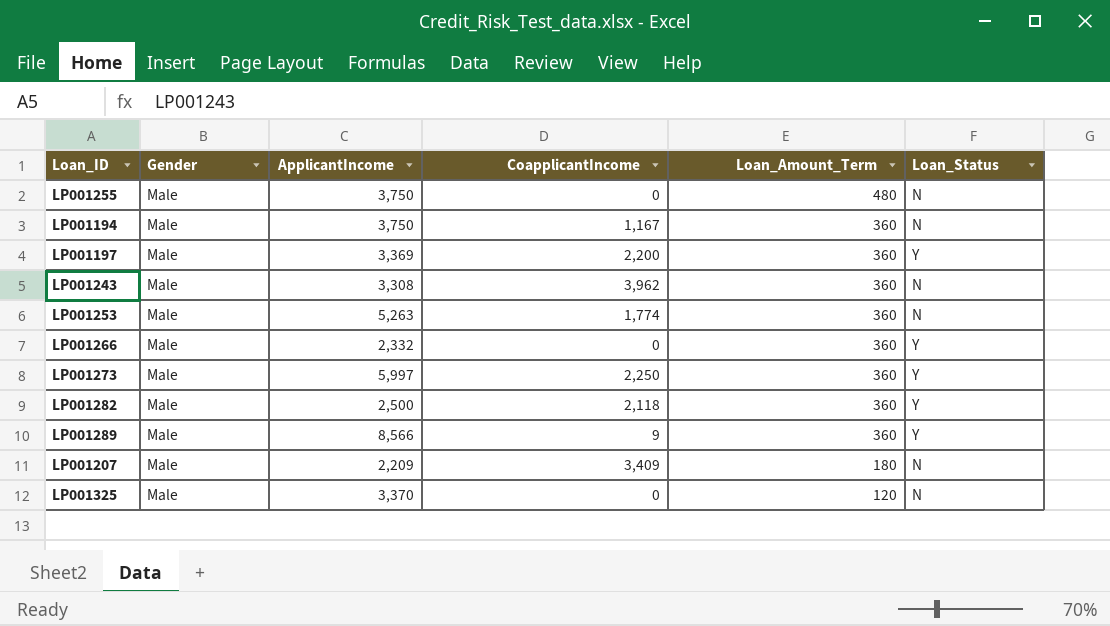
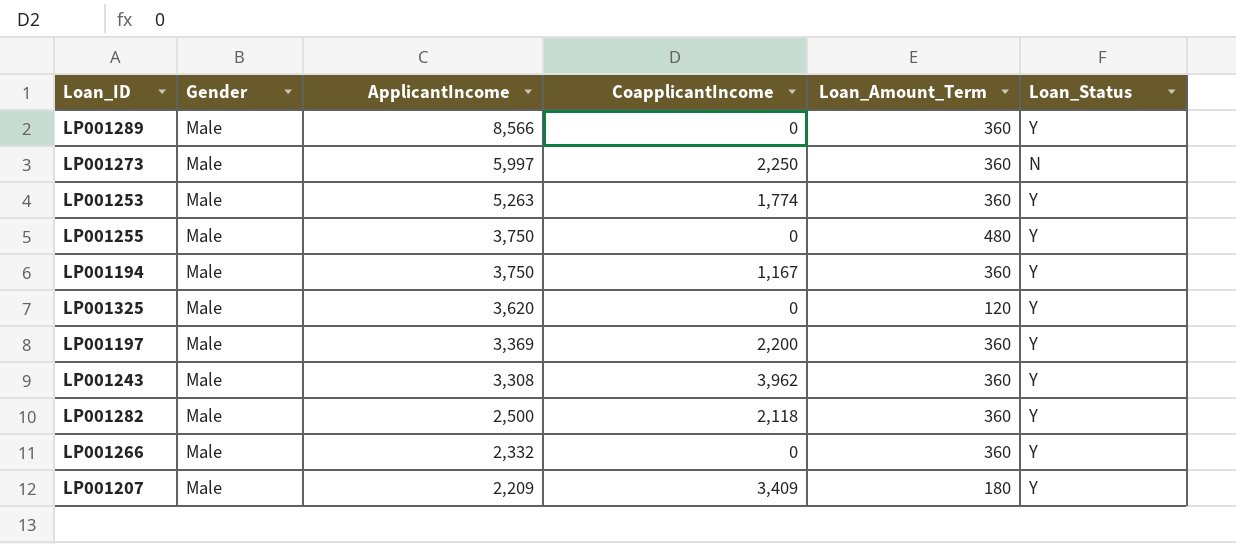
row order: Loan_Amount_Term descending -> ApplicantIncome descending
LP001289 | CoapplicantIncome: 9 -> 0
LP001273 | Loan_Status: Y -> N
LP001253 | Loan_Status: N -> Y
LP001255 | Loan_Status: N -> Y
LP001194 | Loan_Status: N -> Y
LP001325 | ApplicantIncome: 3,370 -> 3,620
LP001325 | Loan_Status: N -> Y
LP001243 | Loan_Status: N -> Y
LP001207 | Loan_Status: N -> Y

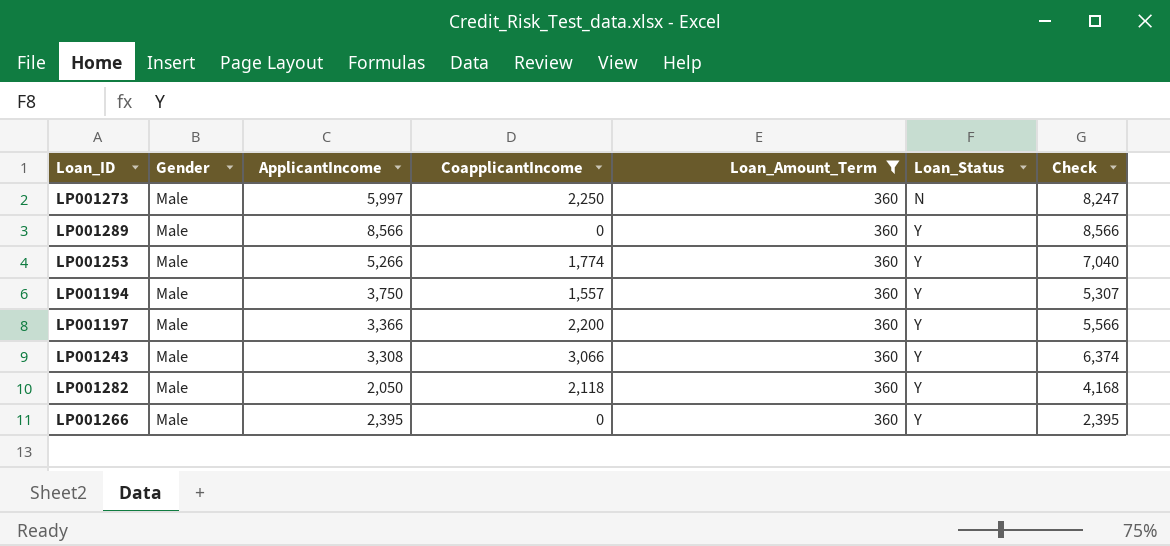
filter: none -> Loan_Amount_Term = 360
row order: ApplicantIncome descending -> Loan_Status ascending
column Check | formula: none -> [ApplicantIncome] + [CoapplicantIncome]
LP001253 | ApplicantIncome: 5,263 -> 5,266
LP001194 | CoapplicantIncome: 1,167 -> 1,557
LP001197 | ApplicantIncome: 3,369 -> 3,366
LP001243 | CoapplicantIncome: 3,962 -> 3,066
LP001282 | ApplicantIncome: 2,500 -> 2,050
LP001266 | ApplicantIncome: 2,332 -> 2,395

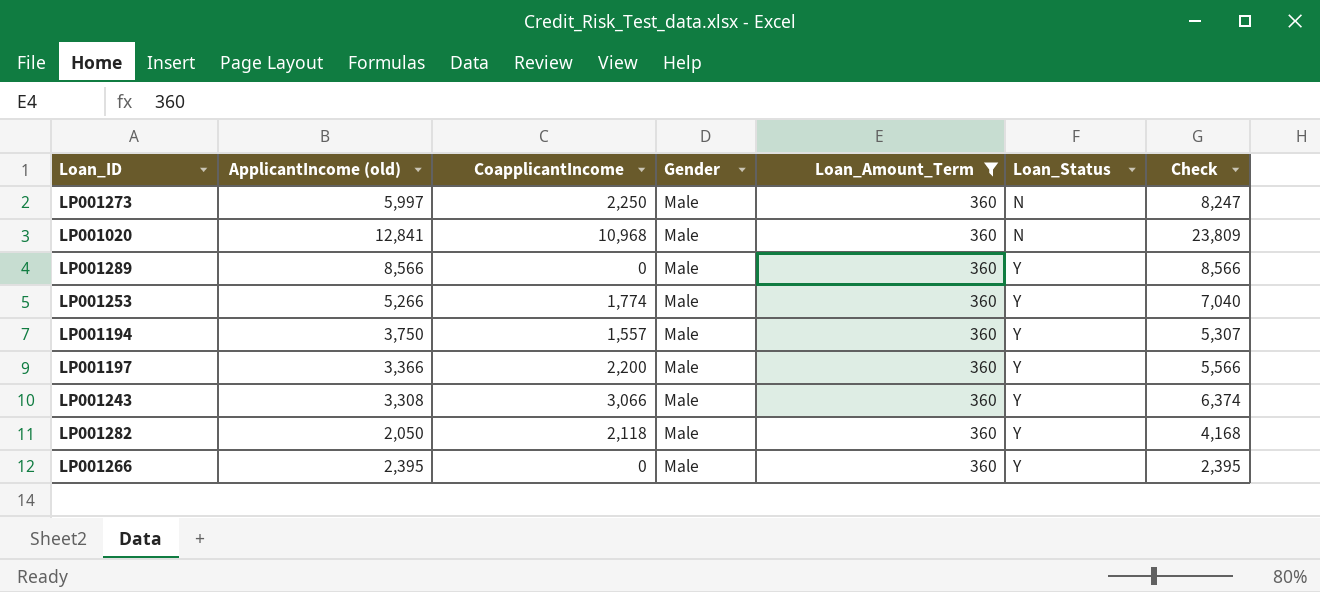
column name: ApplicantIncome -> ApplicantIncome (old)
column Gender | position: 2 -> 4
row LP001020: none -> 12,841 | 10,968 | Male | 360 | N | 23,809

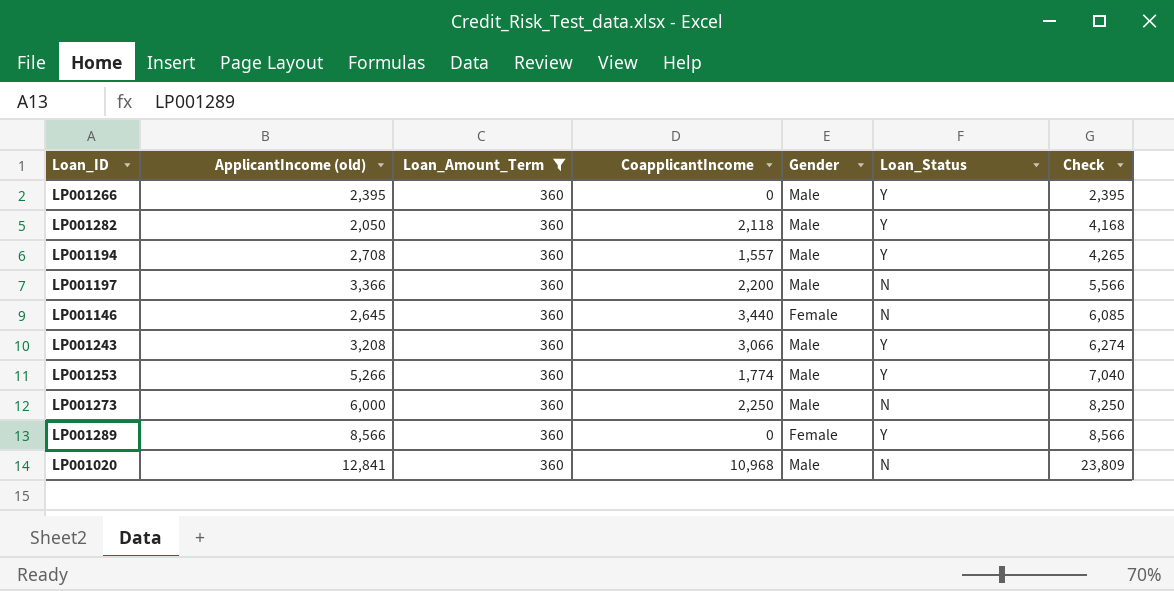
row order: Loan_Status ascending -> Check ascending
column Loan_Amount_Term | position: 5 -> 3
LP001194 | ApplicantIncome (old): 3,750 -> 2,708
LP001194 | Check: 5,307 -> 4,265
LP001197 | Loan_Status: Y -> N
row LP001146: none -> 2,645 | 360 | 3,440 | Female | N | 6,085
LP001243 | ApplicantIncome (old): 3,308 -> 3,208
LP001243 | Check: 6,374 -> 6,274
LP001273 | ApplicantIncome (old): 5,997 -> 6,000
LP001273 | Check: 8,247 -> 8,250
LP001289 | Gender: Male -> Female

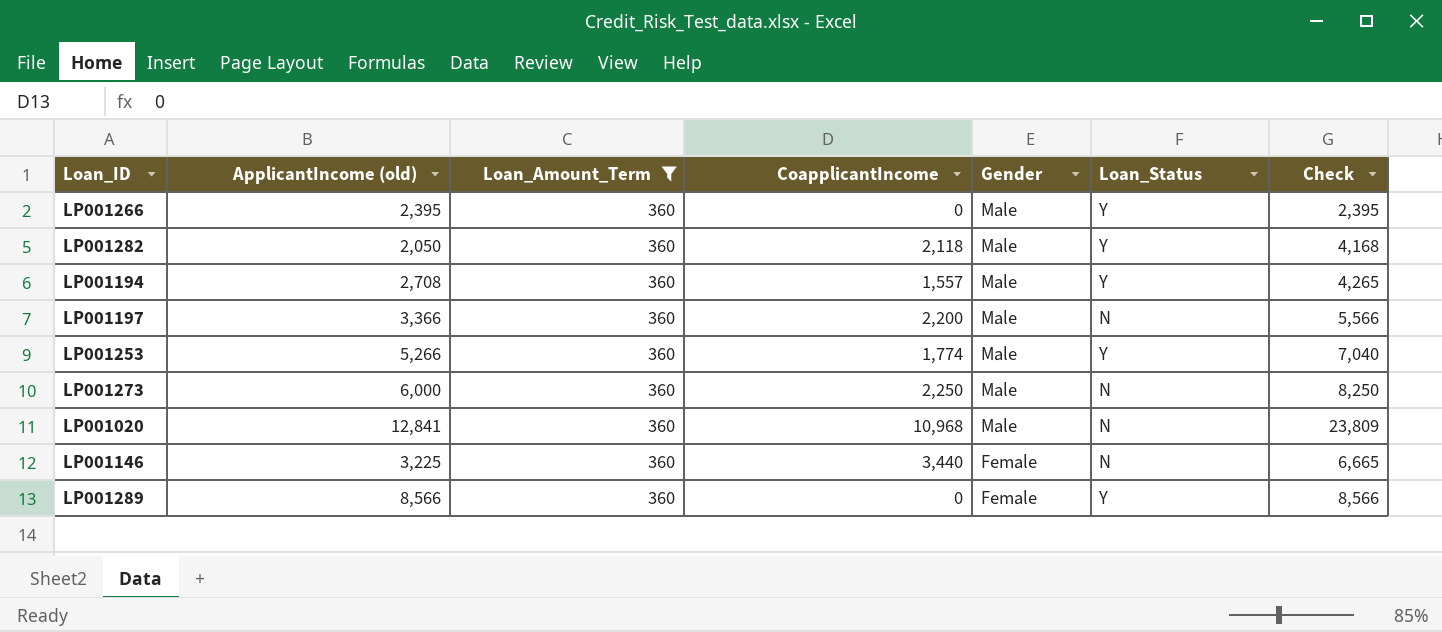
row order: Check ascending -> Gender descending
row LP001243: 3,208 | 360 | 3,066 | Male | Y | 6,274 -> none
LP001146 | ApplicantIncome (old): 2,645 -> 3,225
LP001146 | Check: 6,085 -> 6,665

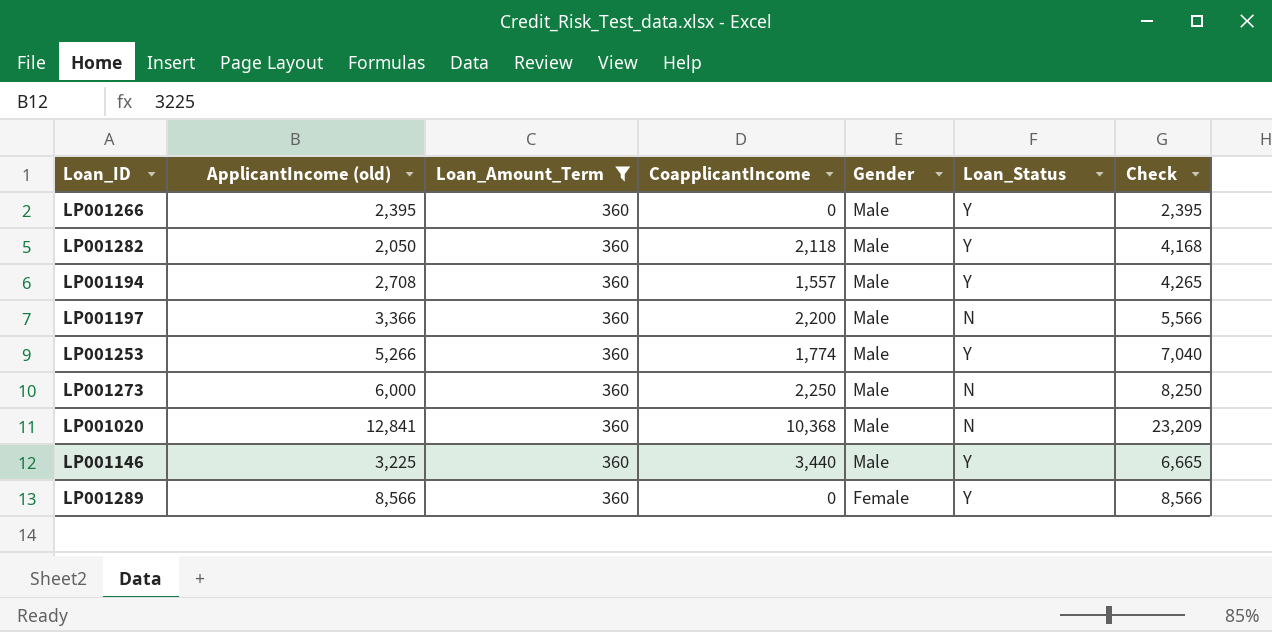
LP001020 | CoapplicantIncome: 10,968 -> 10,368
LP001020 | Check: 23,809 -> 23,209
LP001146 | Gender: Female -> Male
LP001146 | Loan_Status: N -> Y

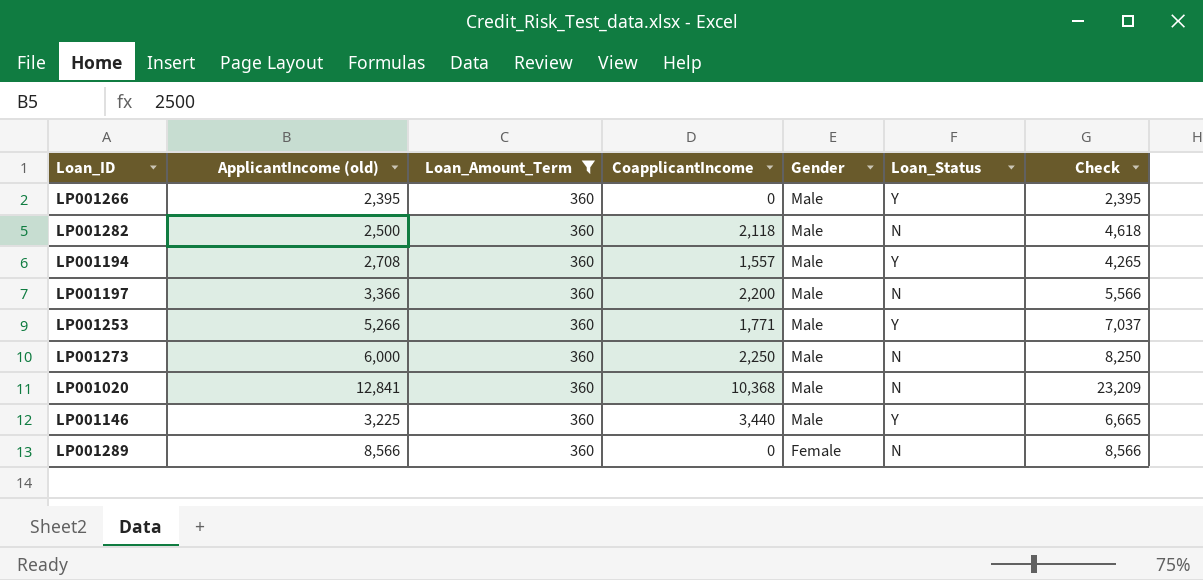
LP001282 | ApplicantIncome (old): 2,050 -> 2,500
LP001282 | Loan_Status: Y -> N
LP001282 | Check: 4,168 -> 4,618
LP001253 | CoapplicantIncome: 1,774 -> 1,771
LP001253 | Check: 7,040 -> 7,037
LP001289 | Loan_Status: Y -> N

